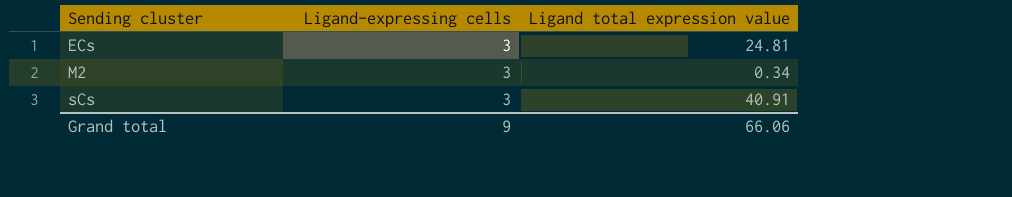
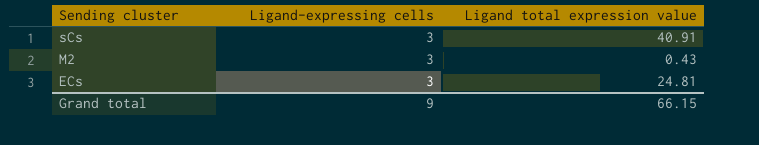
row order: Sending cluster ascending -> Sending cluster descending
M2 | Ligand total expression value: 0.34 -> 0.43
Grand total | Ligand total expression value: 66.06 -> 66.15

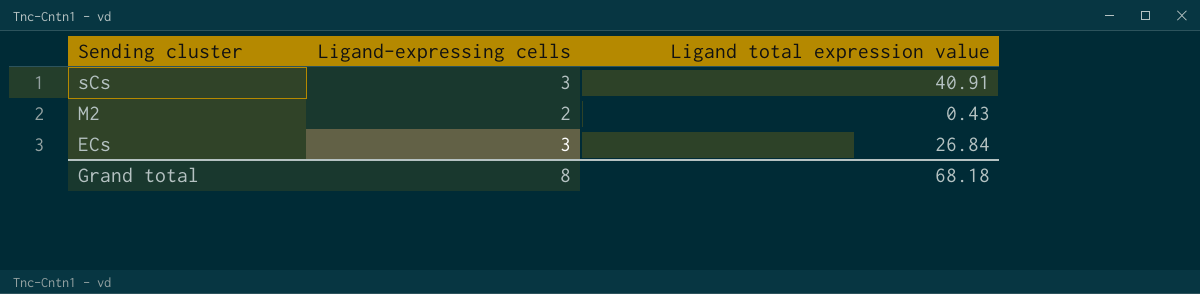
M2 | Ligand-expressing cells: 3 -> 2
ECs | Ligand total expression value: 24.81 -> 26.84
Grand total | Ligand-expressing cells: 9 -> 8
Grand total | Ligand total expression value: 66.15 -> 68.18

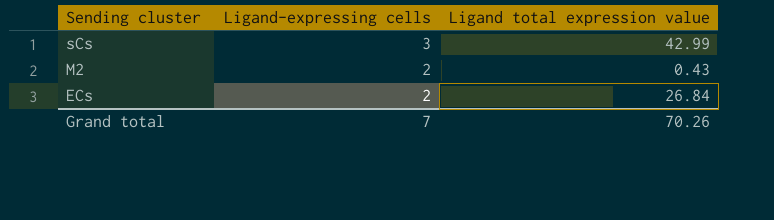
sCs | Ligand total expression value: 40.91 -> 42.99
ECs | Ligand-expressing cells: 3 -> 2
Grand total | Ligand-expressing cells: 8 -> 7
Grand total | Ligand total expression value: 68.18 -> 70.26

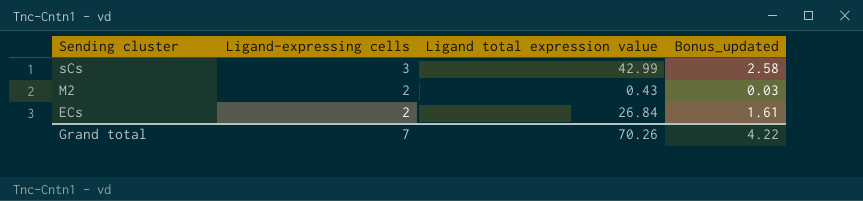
column Bonus_updated | formula: none -> [Ligand total expression value] * 0.06

